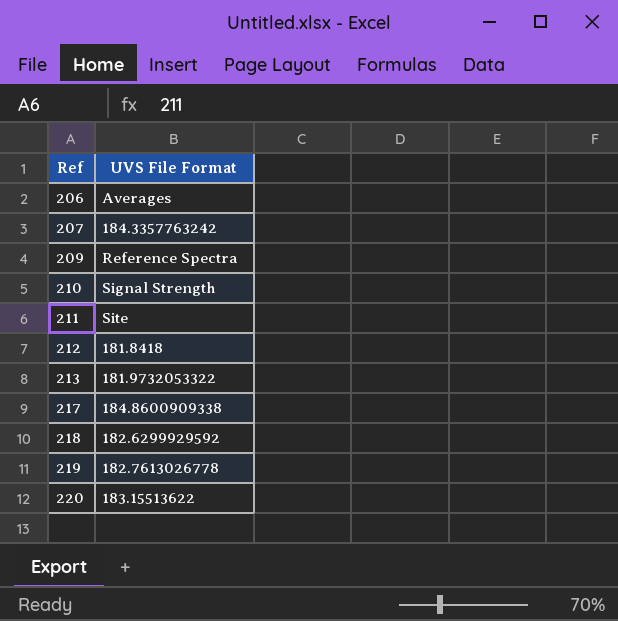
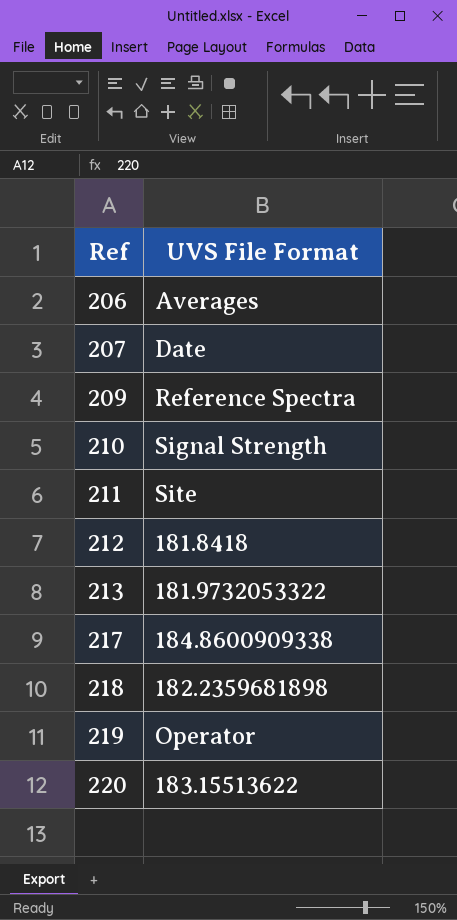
207 | UVS File Format: 184.3357763242 -> Date
218 | UVS File Format: 182.6299929592 -> 182.2359681898
219 | UVS File Format: 182.7613026778 -> Operator

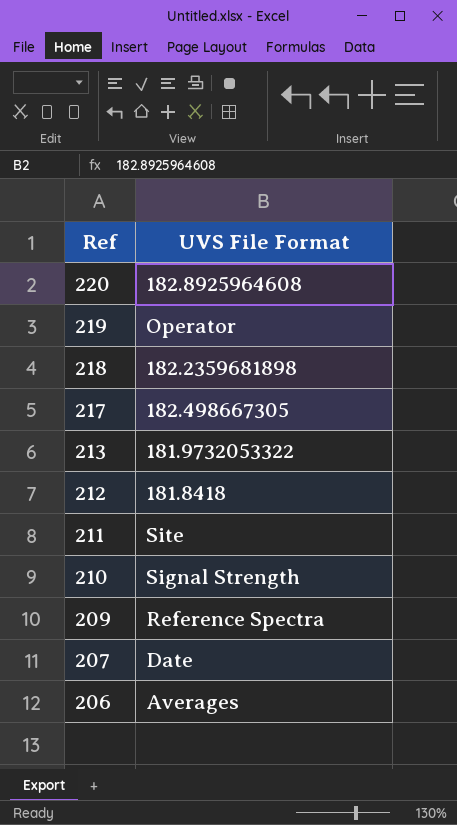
row order: Ref ascending -> Ref descending
220 | UVS File Format: 183.15513622 -> 182.8925964608
217 | UVS File Format: 184.8600909338 -> 182.498667305

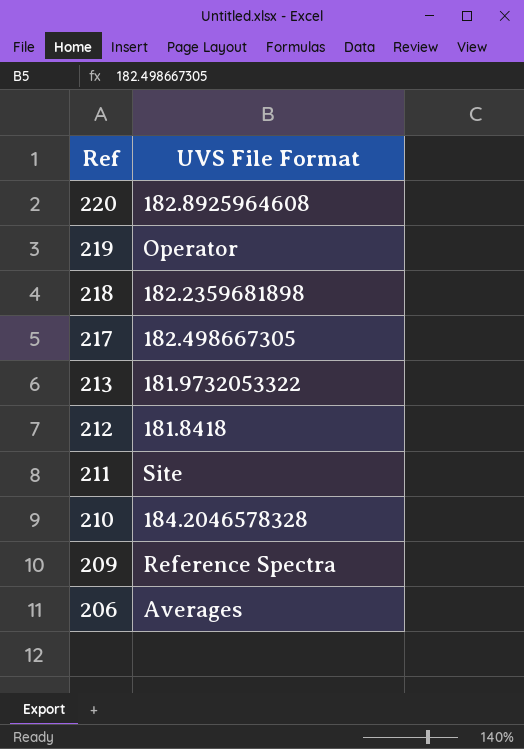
row 207: Date -> none
210 | UVS File Format: Signal Strength -> 184.2046578328

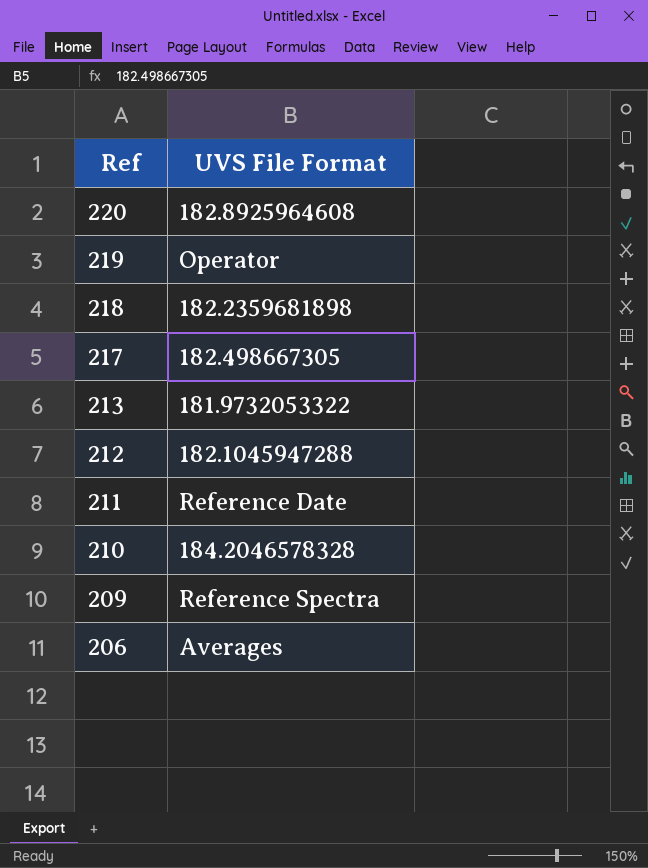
212 | UVS File Format: 181.8418 -> 182.1045947288
211 | UVS File Format: Site -> Reference Date

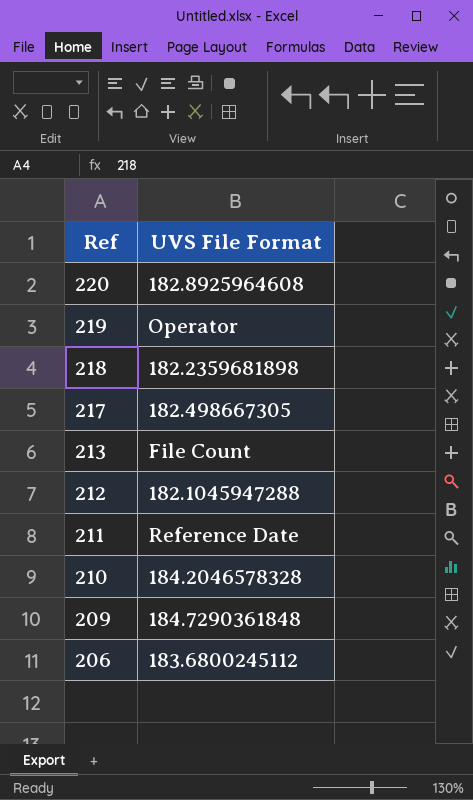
213 | UVS File Format: 181.9732053322 -> File Count
209 | UVS File Format: Reference Spectra -> 184.7290361848
206 | UVS File Format: Averages -> 183.6800245112

